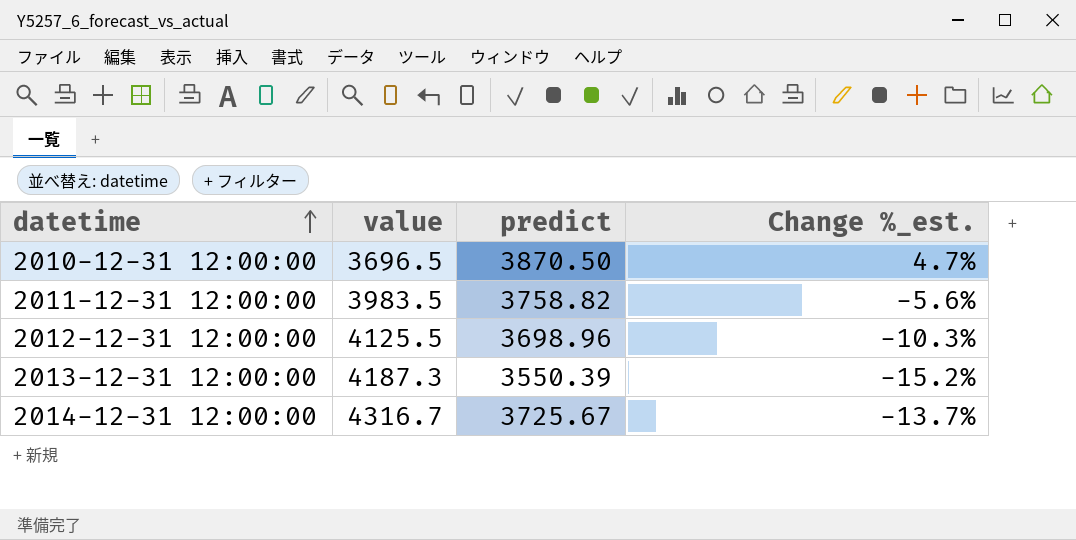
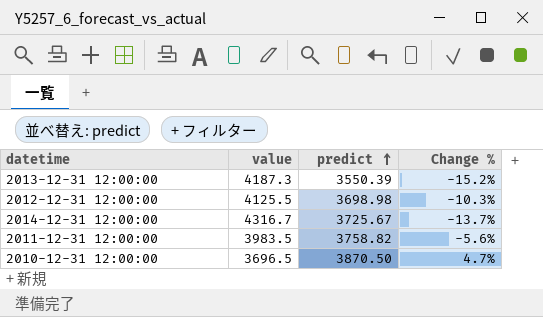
row order: datetime ascending -> predict ascending
column name: Change %_est. -> Change %
2012-12-31 12:00:00 | predict: 3698.96 -> 3698.98

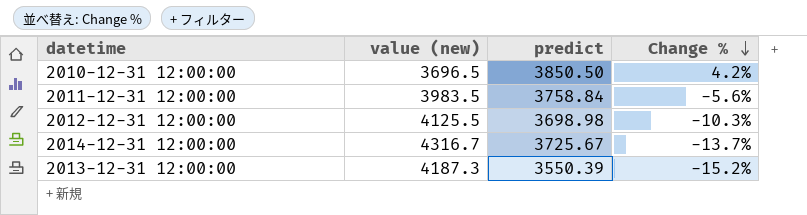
row order: predict ascending -> Change % descending
column name: value -> value (new)
2010-12-31 12:00:00 | predict: 3870.50 -> 3850.50
2010-12-31 12:00:00 | Change %: 4.7% -> 4.2%
2011-12-31 12:00:00 | predict: 3758.82 -> 3758.84

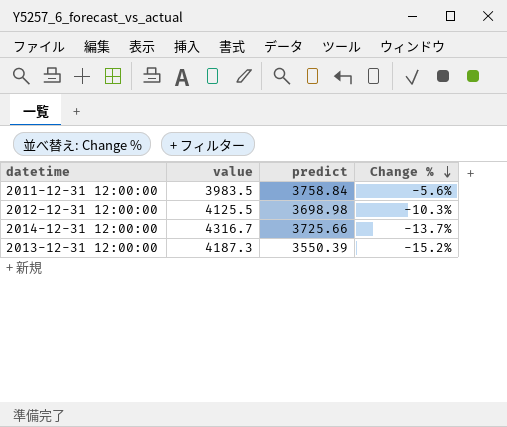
column name: value (new) -> value
row 2010-12-31 12:00:00: 3696.5 | 3850.50 | 4.2% -> none
2014-12-31 12:00:00 | predict: 3725.67 -> 3725.66

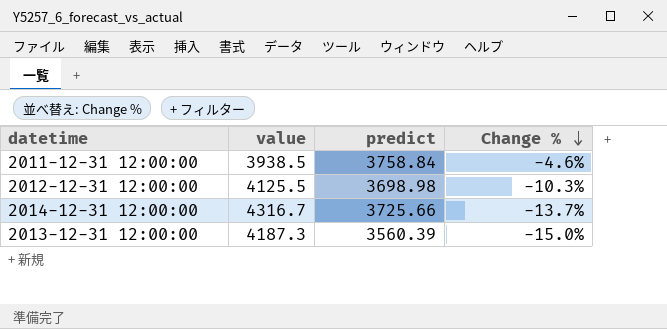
2011-12-31 12:00:00 | value: 3983.5 -> 3938.5
2011-12-31 12:00:00 | Change %: -5.6% -> -4.6%
2013-12-31 12:00:00 | predict: 3550.39 -> 3560.39
2013-12-31 12:00:00 | Change %: -15.2% -> -15.0%

